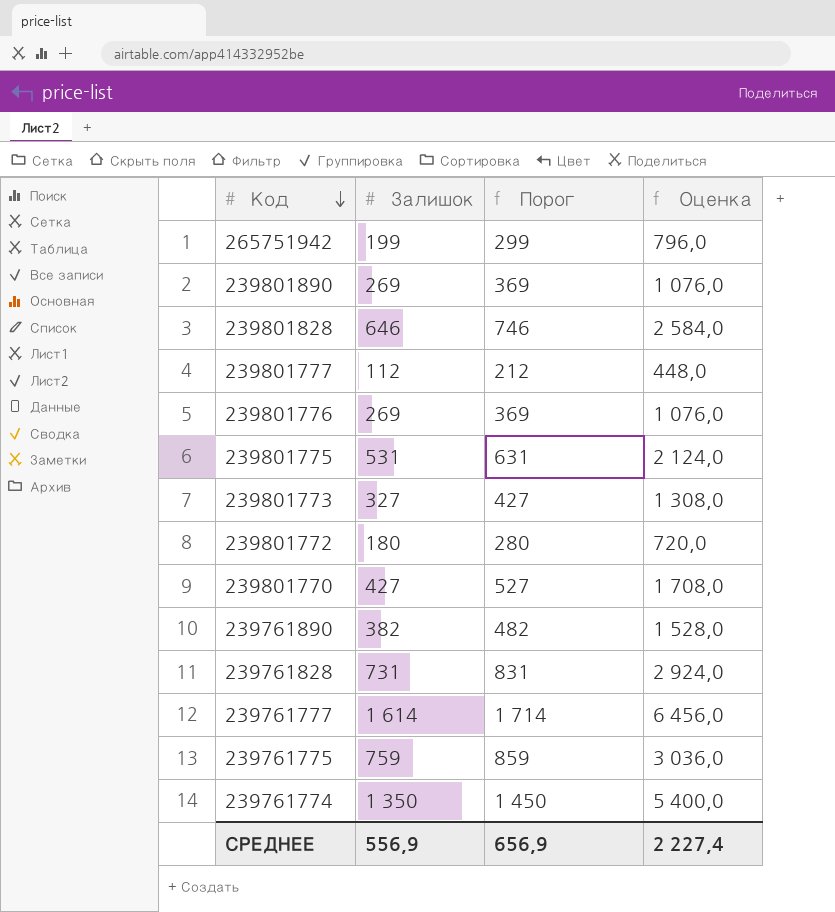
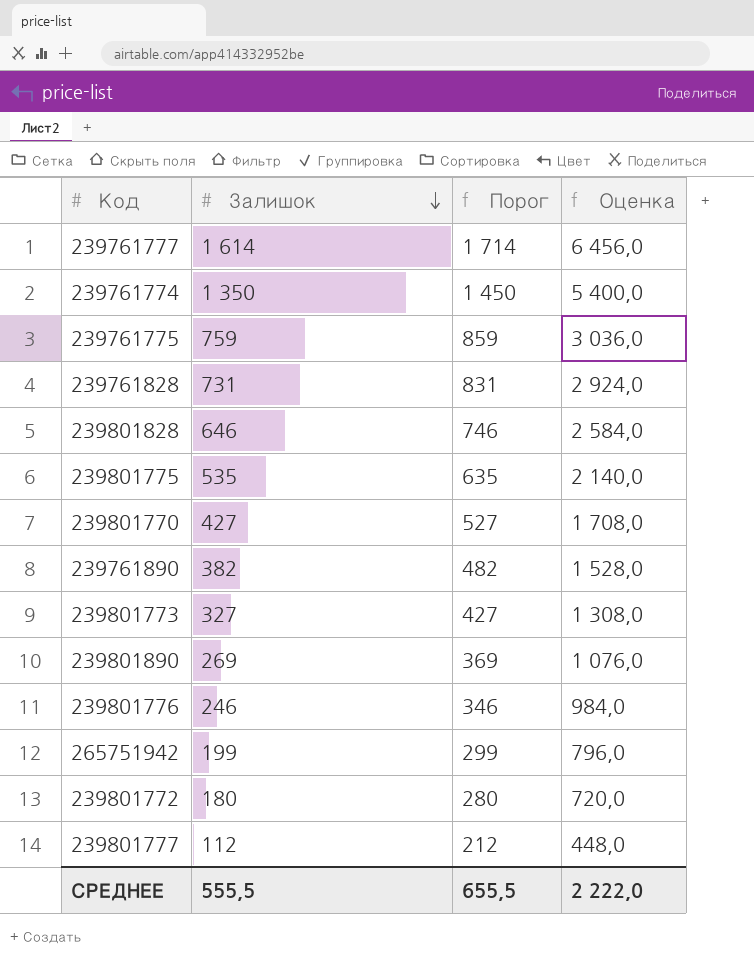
row order: Код descending -> Залишок descending
239801775 | Залишок: 531 -> 535
239801775 | Порог: 631 -> 635
239801775 | Оценка: 2 124,0 -> 2 140,0
239801776 | Залишок: 269 -> 246
239801776 | Порог: 369 -> 346
239801776 | Оценка: 1 076,0 -> 984,0
СРЕДНЕЕ | Залишок: 556,9 -> 555,5
СРЕДНЕЕ | Порог: 656,9 -> 655,5
СРЕДНЕЕ | Оценка: 2 227,4 -> 2 222,0

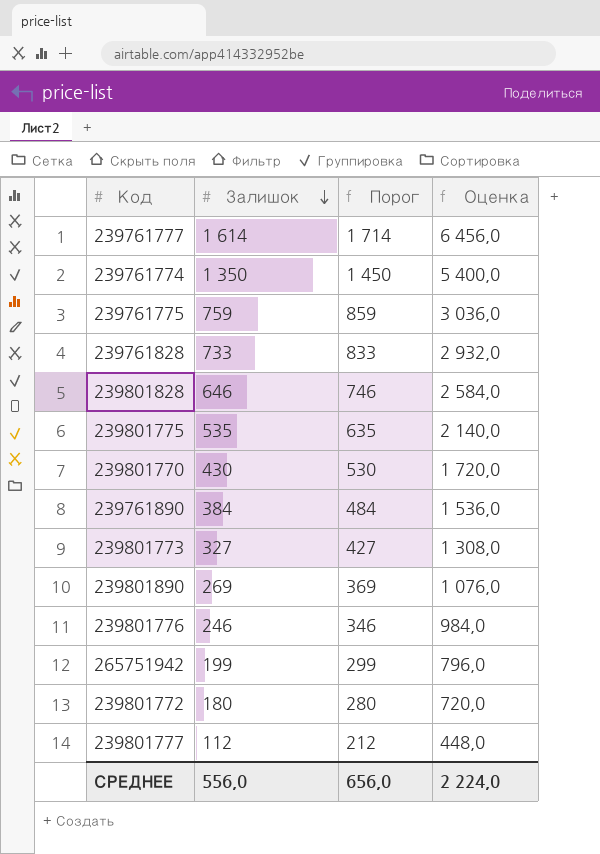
239761828 | Залишок: 731 -> 733
239761828 | Порог: 831 -> 833
239761828 | Оценка: 2 924,0 -> 2 932,0
239801770 | Залишок: 427 -> 430
239801770 | Порог: 527 -> 530
239801770 | Оценка: 1 708,0 -> 1 720,0
239761890 | Залишок: 382 -> 384
239761890 | Порог: 482 -> 484
239761890 | Оценка: 1 528,0 -> 1 536,0
СРЕДНЕЕ | Залишок: 555,5 -> 556,0
СРЕДНЕЕ | Порог: 655,5 -> 656,0
СРЕДНЕЕ | Оценка: 2 222,0 -> 2 224,0

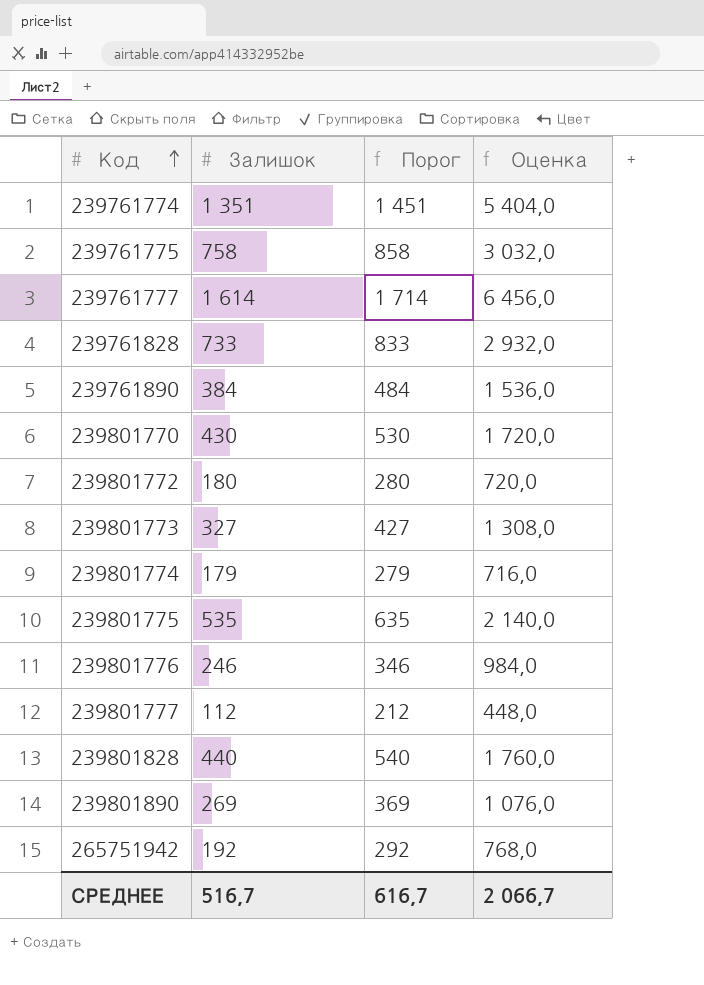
row order: Залишок descending -> Код ascending
239761774 | Залишок: 1 350 -> 1 351
239761774 | Порог: 1 450 -> 1 451
239761774 | Оценка: 5 400,0 -> 5 404,0
239761775 | Залишок: 759 -> 758
239761775 | Порог: 859 -> 858
239761775 | Оценка: 3 036,0 -> 3 032,0
row 239801774: none -> 179 | 279 | 716,0
239801828 | Залишок: 646 -> 440
239801828 | Порог: 746 -> 540
239801828 | Оценка: 2 584,0 -> 1 760,0
265751942 | Залишок: 199 -> 192
265751942 | Порог: 299 -> 292
265751942 | Оценка: 796,0 -> 768,0
СРЕДНЕЕ | Залишок: 556,0 -> 516,7
СРЕДНЕЕ | Порог: 656,0 -> 616,7
СРЕДНЕЕ | Оценка: 2 224,0 -> 2 066,7

